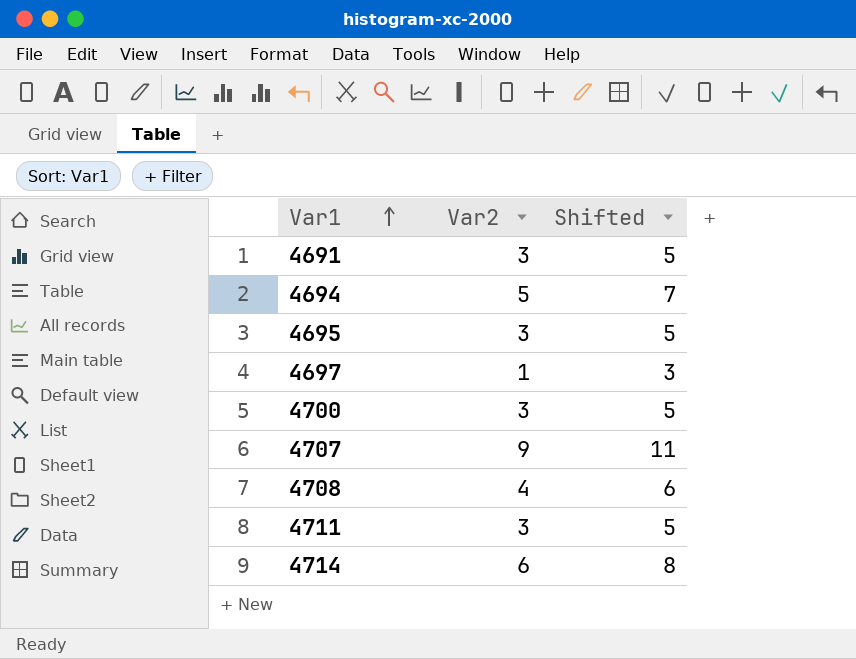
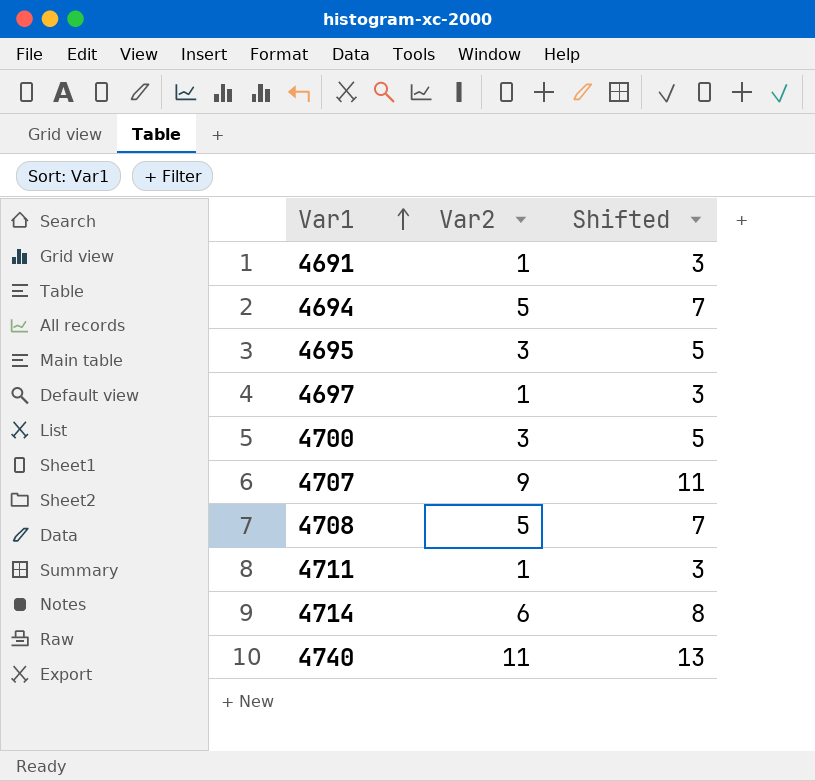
4691 | Var2: 3 -> 1
4691 | Shifted: 5 -> 3
4708 | Var2: 4 -> 5
4708 | Shifted: 6 -> 7
4711 | Var2: 3 -> 1
4711 | Shifted: 5 -> 3
row 4740: none -> 11 | 13

